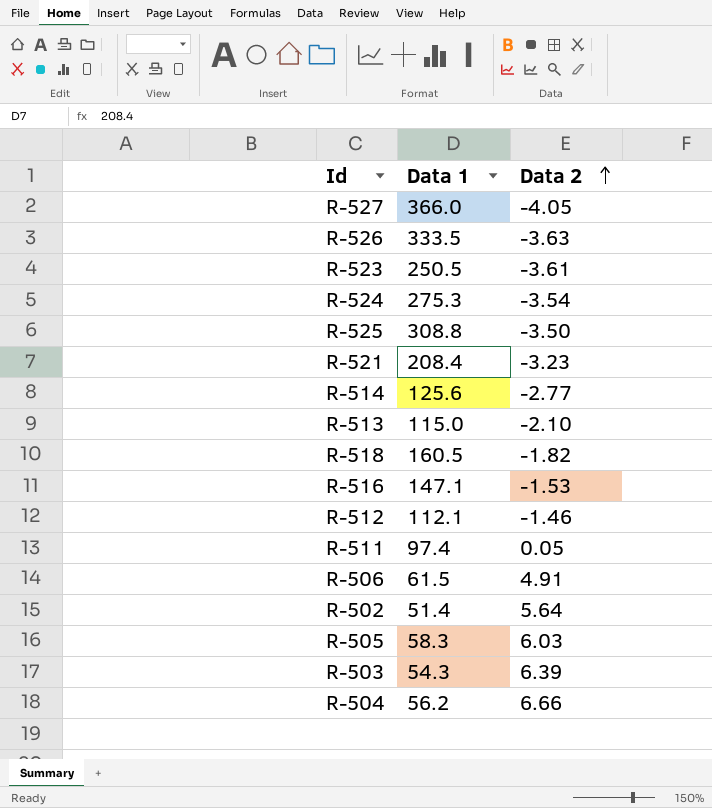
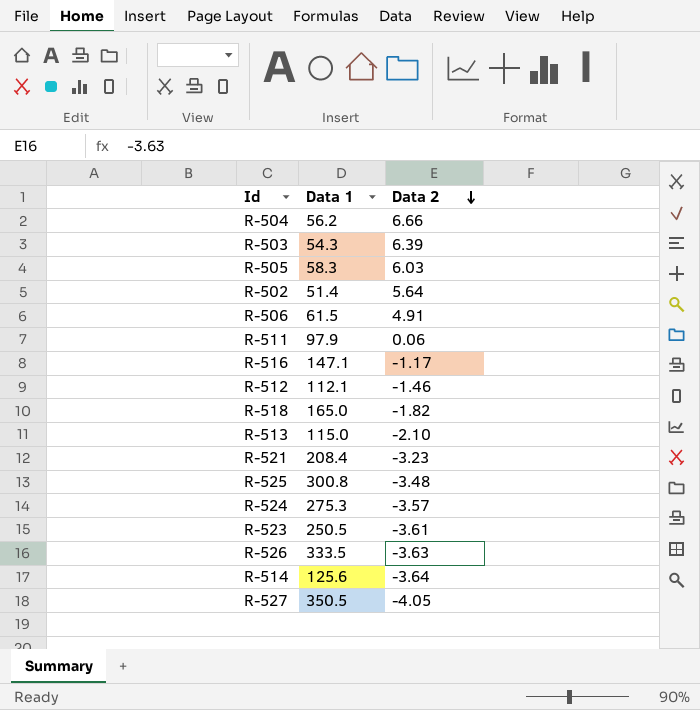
row order: Data 2 ascending -> Data 2 descending
R-511 | Data 1: 97.4 -> 97.9
R-511 | Data 2: 0.05 -> 0.06
R-516 | Data 2: -1.53 -> -1.17
R-518 | Data 1: 160.5 -> 165.0
R-525 | Data 1: 308.8 -> 300.8
R-525 | Data 2: -3.50 -> -3.48
R-524 | Data 2: -3.54 -> -3.57
R-514 | Data 2: -2.77 -> -3.64
R-527 | Data 1: 366.0 -> 350.5

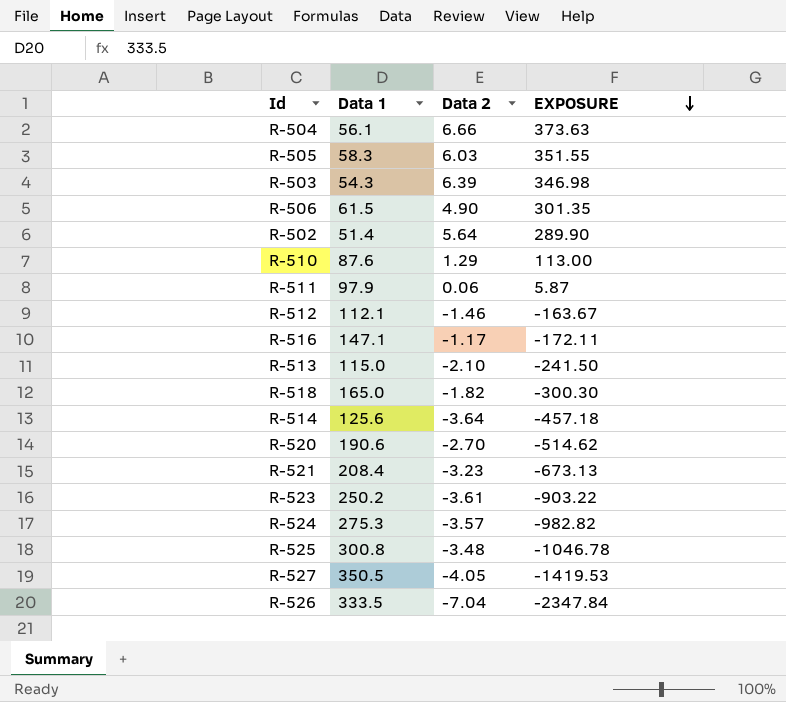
row order: Data 2 descending -> EXPOSURE descending
column EXPOSURE | formula: none -> [Data 1] * [Data 2]
R-504 | Data 1: 56.2 -> 56.1
R-506 | Data 2: 4.91 -> 4.90
row R-510: none -> 87.6 | 1.29 | 113.00
row R-520: none -> 190.6 | -2.70 | -514.62
R-523 | Data 1: 250.5 -> 250.2
R-526 | Data 2: -3.63 -> -7.04

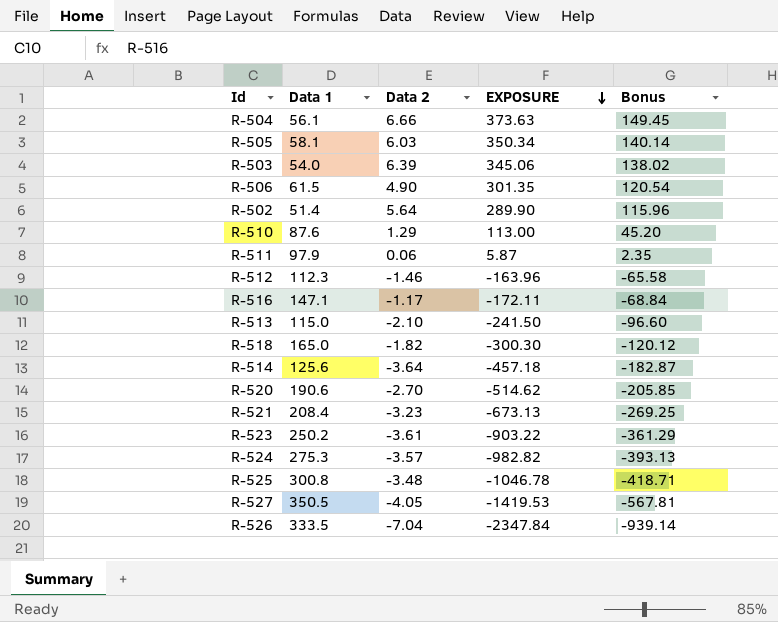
column Bonus | formula: none -> [EXPOSURE] * 0.4
R-505 | Data 1: 58.3 -> 58.1
R-505 | EXPOSURE: 351.55 -> 350.34
R-503 | Data 1: 54.3 -> 54.0
R-503 | EXPOSURE: 346.98 -> 345.06
R-512 | Data 1: 112.1 -> 112.3
R-512 | EXPOSURE: -163.67 -> -163.96

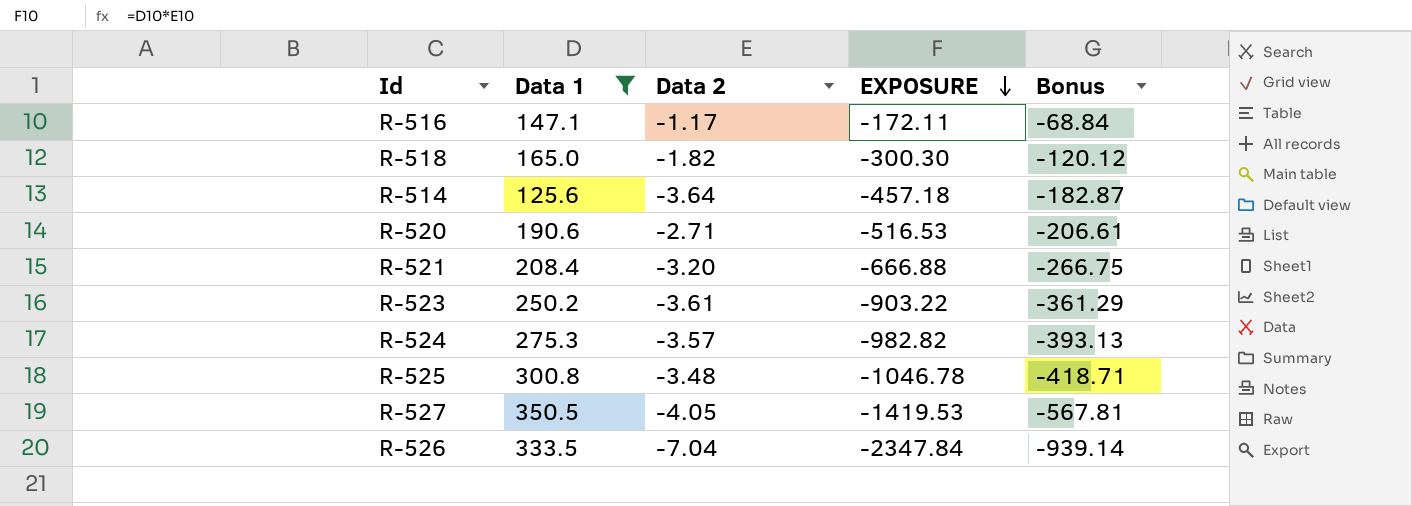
filter: none -> Data 1 >= 125.6
R-520 | Data 2: -2.70 -> -2.71
R-520 | EXPOSURE: -514.62 -> -516.53
R-520 | Bonus: -205.85 -> -206.61
R-521 | Data 2: -3.23 -> -3.20
R-521 | EXPOSURE: -673.13 -> -666.88
R-521 | Bonus: -269.25 -> -266.75

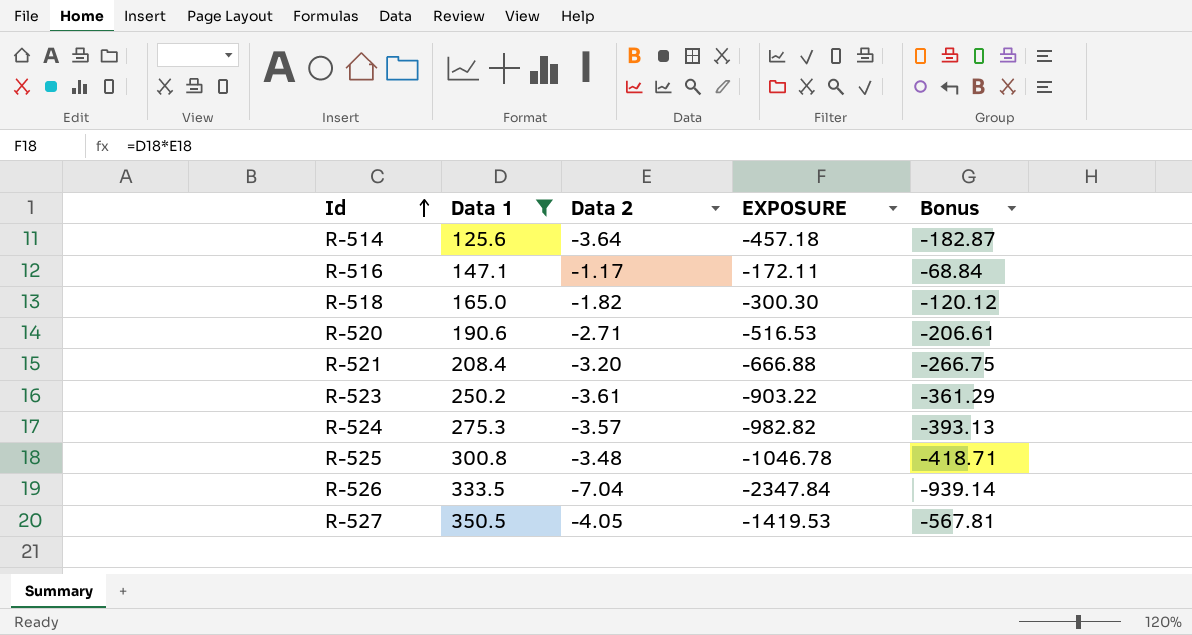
row order: EXPOSURE descending -> Id ascending

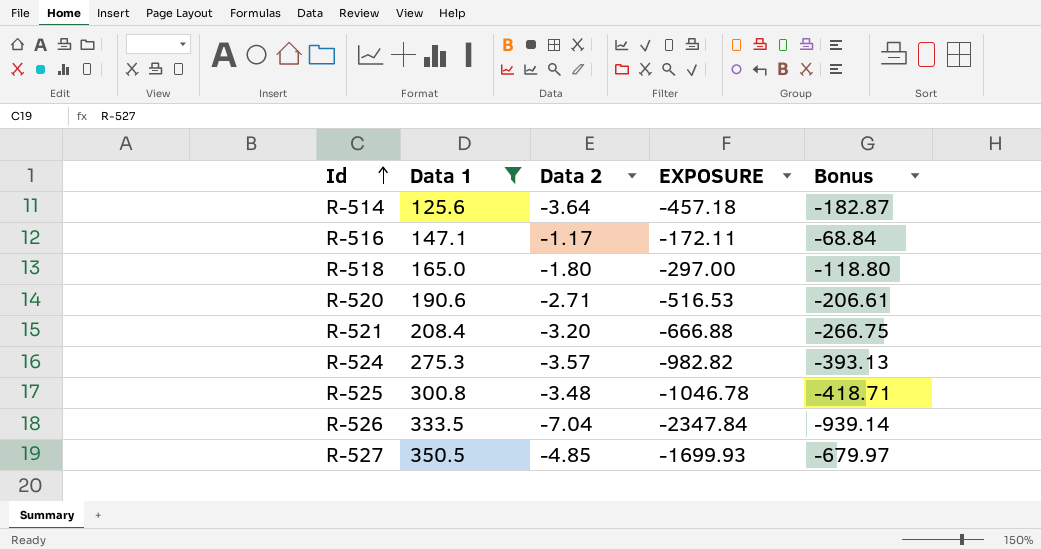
row R-523: 250.2 | -3.61 | -903.22 | -361.29 -> none
R-518 | Data 2: -1.82 -> -1.80
R-518 | EXPOSURE: -300.30 -> -297.00
R-518 | Bonus: -120.12 -> -118.80
R-527 | Data 2: -4.05 -> -4.85
R-527 | EXPOSURE: -1419.53 -> -1699.93
R-527 | Bonus: -567.81 -> -679.97

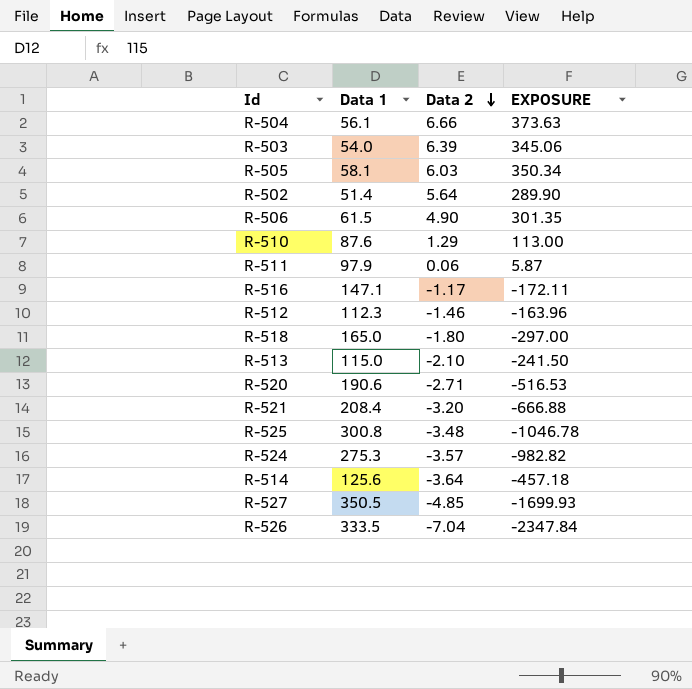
filter: Data 1 >= 125.6 -> none
row order: Id ascending -> Data 2 descending
column Bonus | formula: [EXPOSURE] * 0.4 -> none

